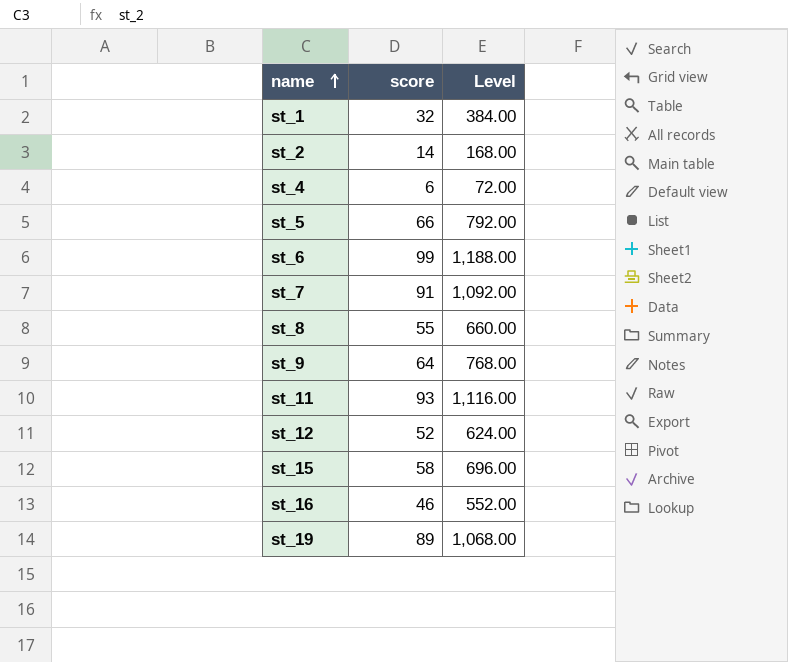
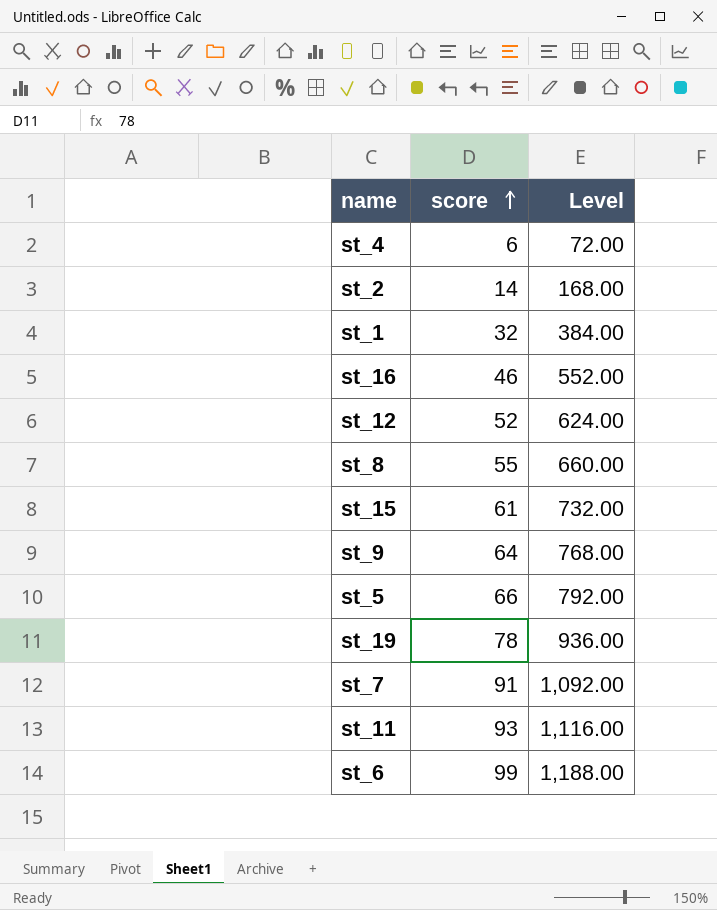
row order: name ascending -> score ascending
st_15 | score: 58 -> 61
st_15 | Level: 696.00 -> 732.00
st_19 | score: 89 -> 78
st_19 | Level: 1,068.00 -> 936.00

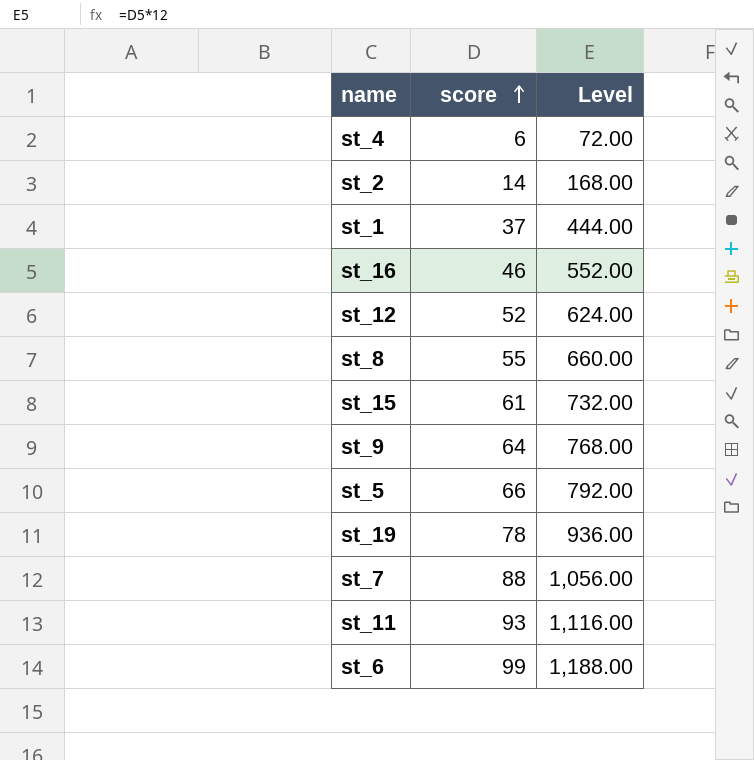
st_1 | score: 32 -> 37
st_1 | Level: 384.00 -> 444.00
st_7 | score: 91 -> 88
st_7 | Level: 1,092.00 -> 1,056.00

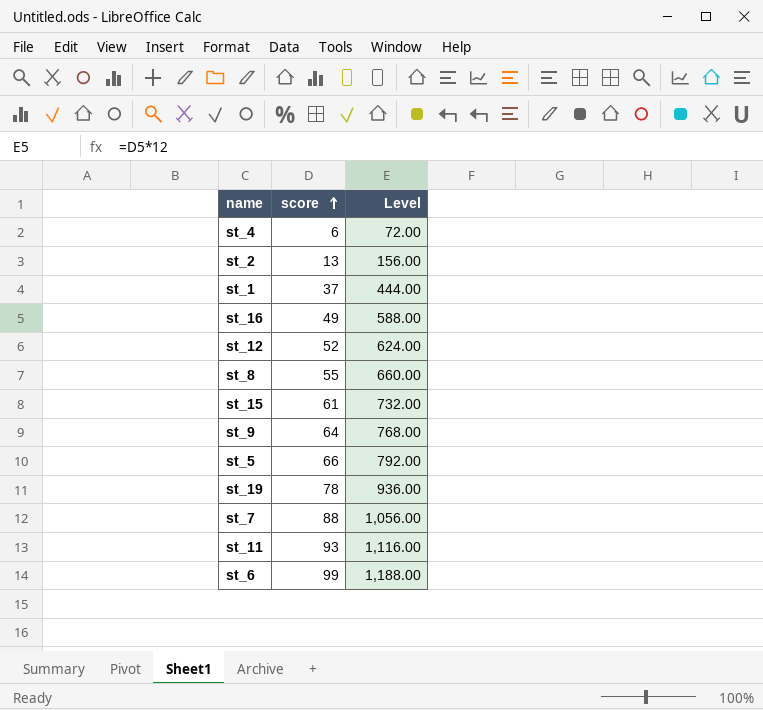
st_2 | score: 14 -> 13
st_2 | Level: 168.00 -> 156.00
st_16 | score: 46 -> 49
st_16 | Level: 552.00 -> 588.00

